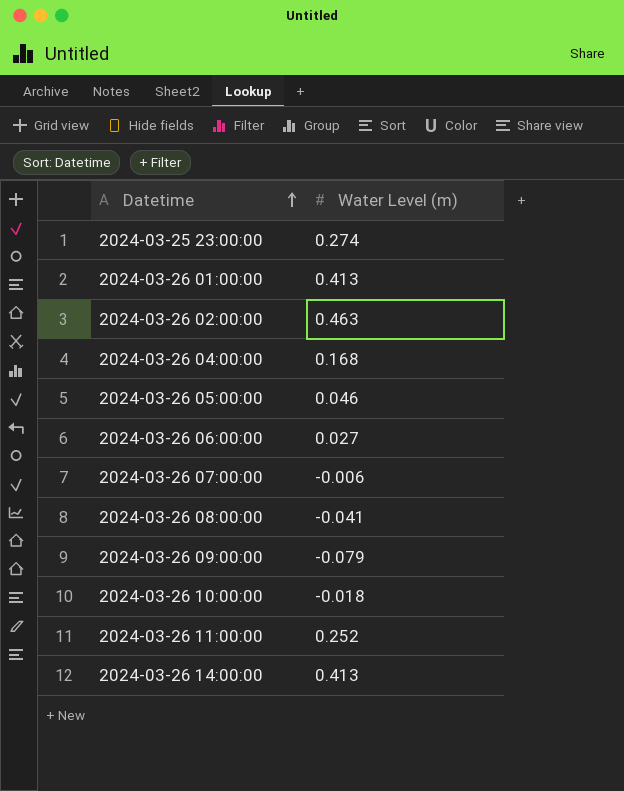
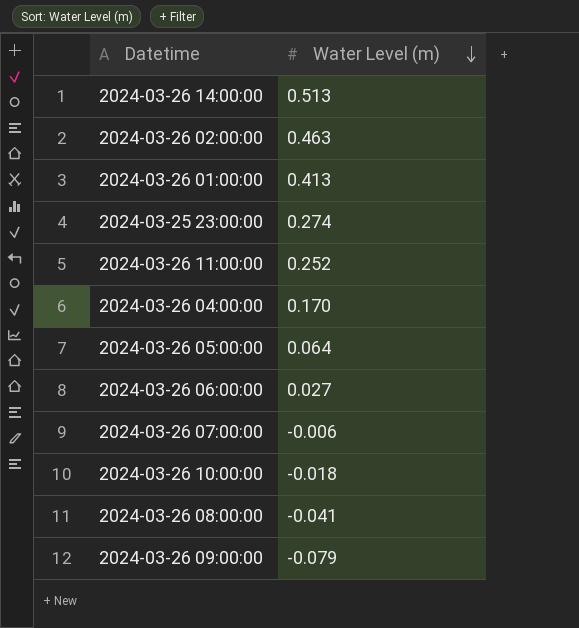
row order: Datetime ascending -> Water Level (m) descending
2024-03-26 14:00:00 | Water Level (m): 0.413 -> 0.513
2024-03-26 04:00:00 | Water Level (m): 0.168 -> 0.170
2024-03-26 05:00:00 | Water Level (m): 0.046 -> 0.064

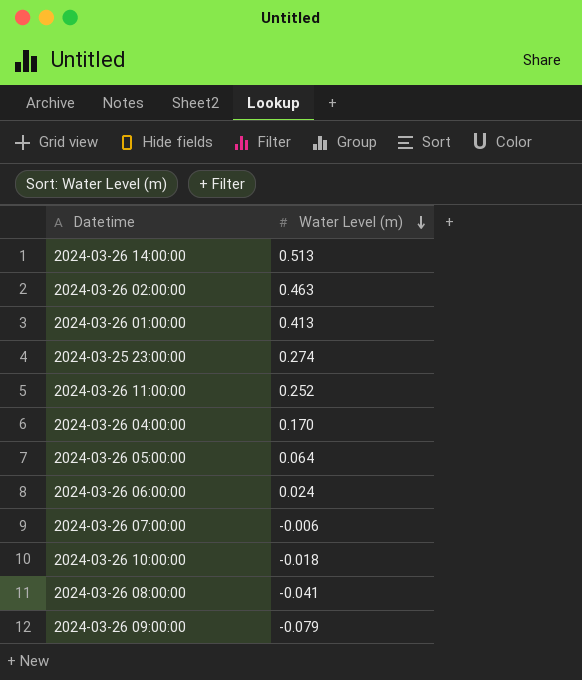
2024-03-26 06:00:00 | Water Level (m): 0.027 -> 0.024

